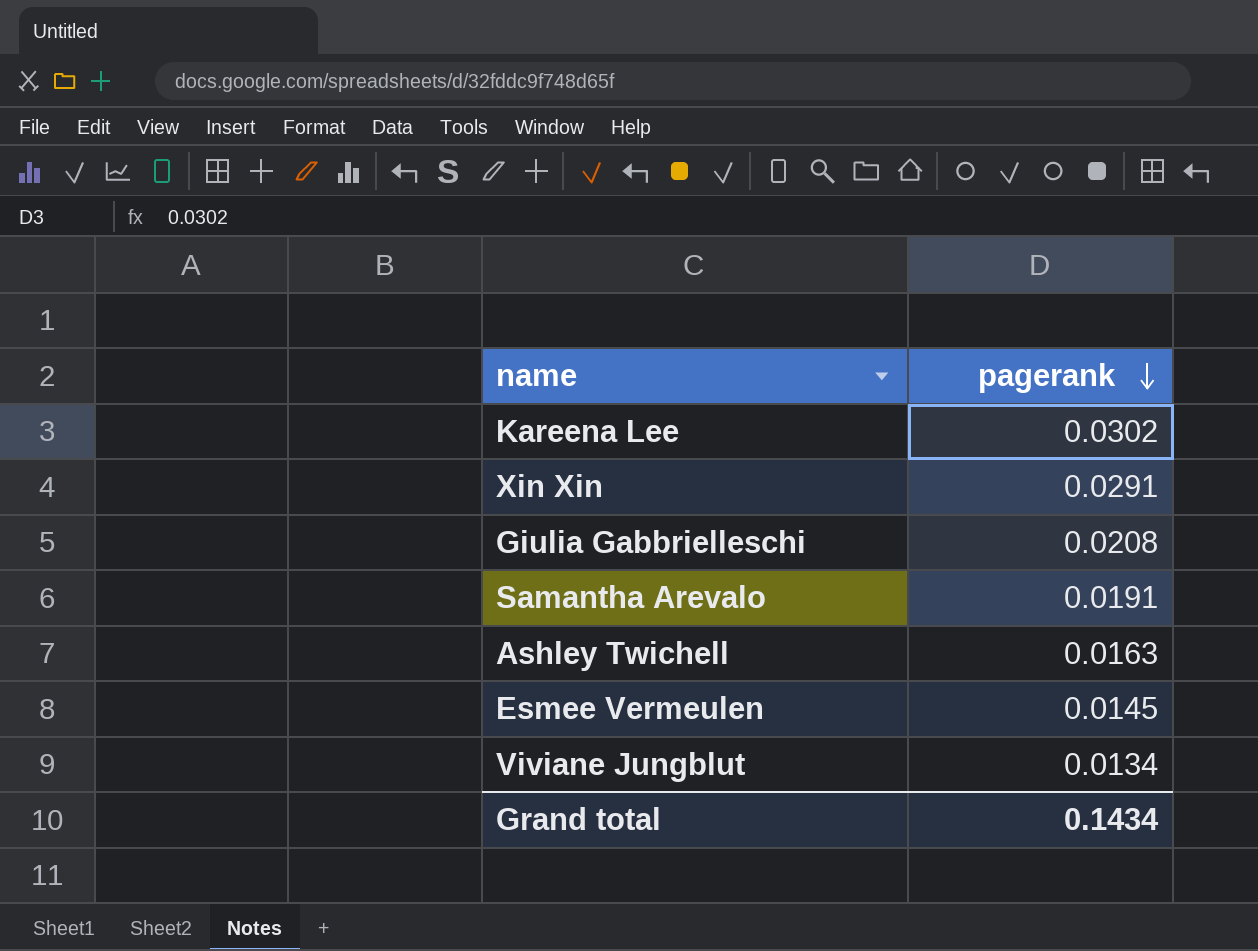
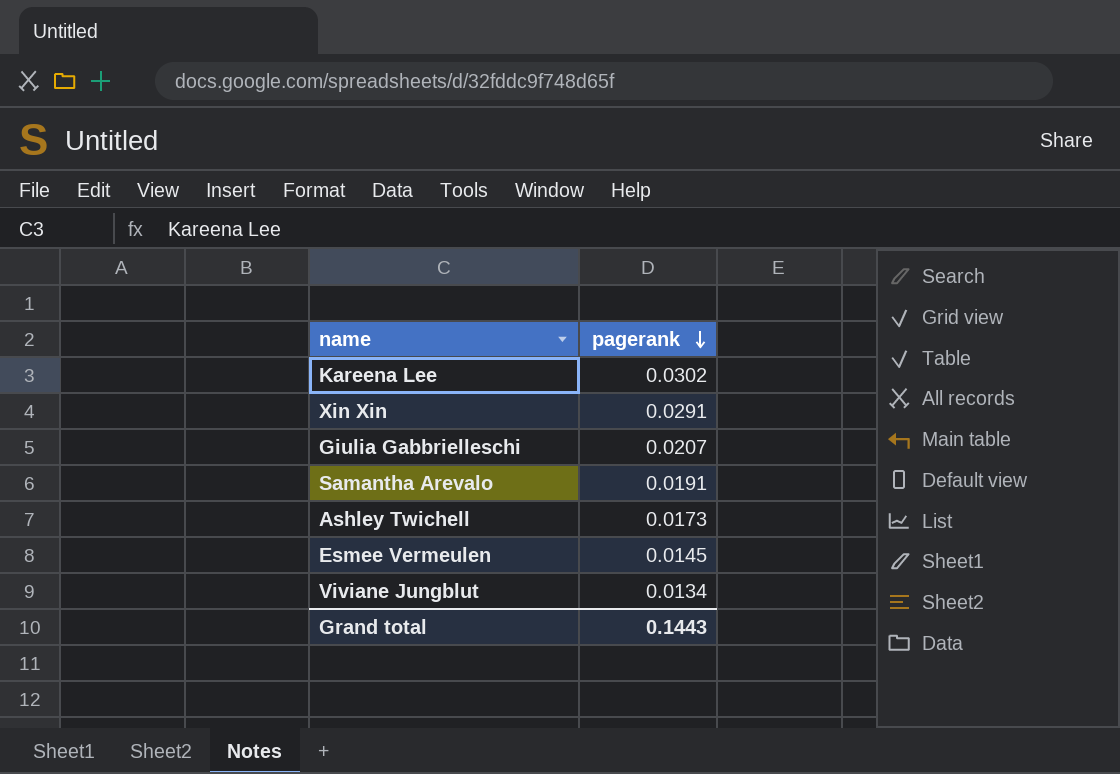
Giulia Gabbrielleschi | pagerank: 0.0208 -> 0.0207
Ashley Twichell | pagerank: 0.0163 -> 0.0173
Grand total | pagerank: 0.1434 -> 0.1443

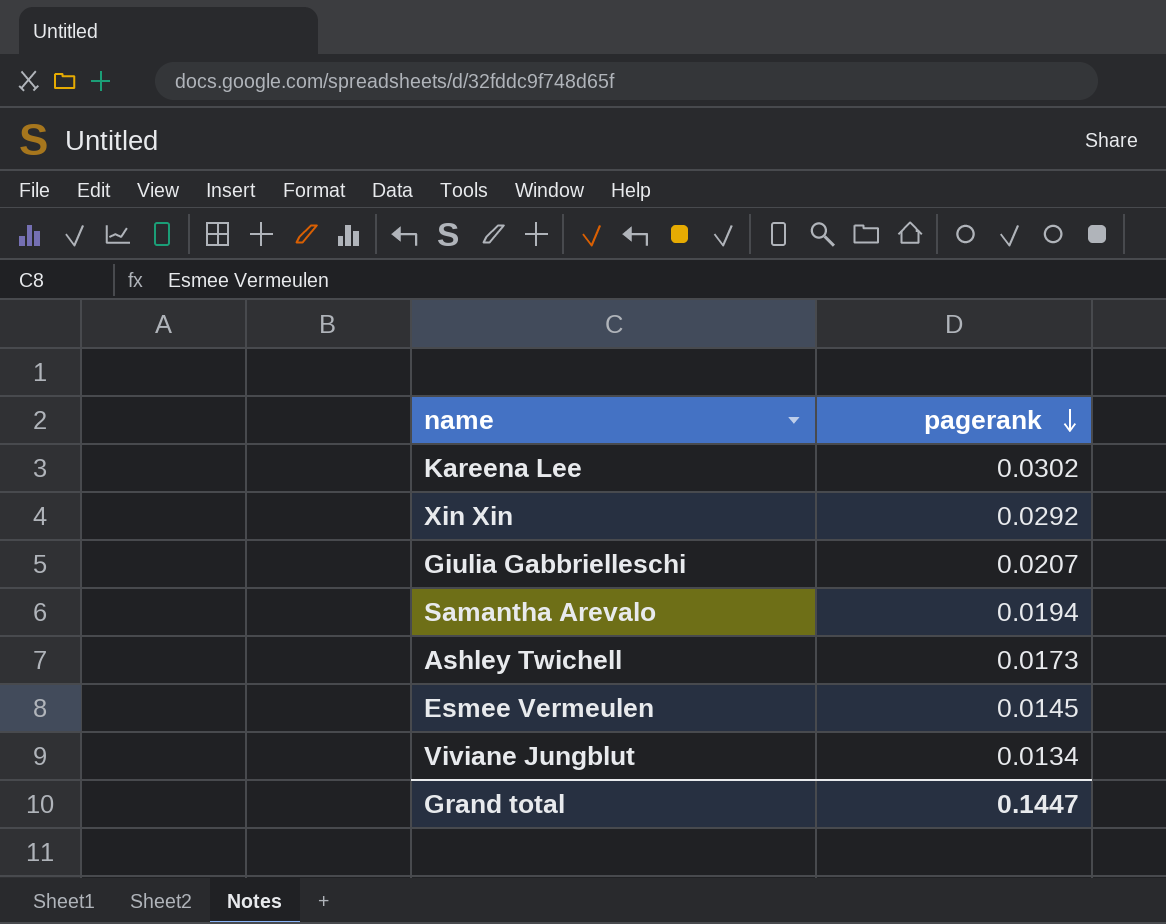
Xin Xin | pagerank: 0.0291 -> 0.0292
Samantha Arevalo | pagerank: 0.0191 -> 0.0194
Grand total | pagerank: 0.1443 -> 0.1447

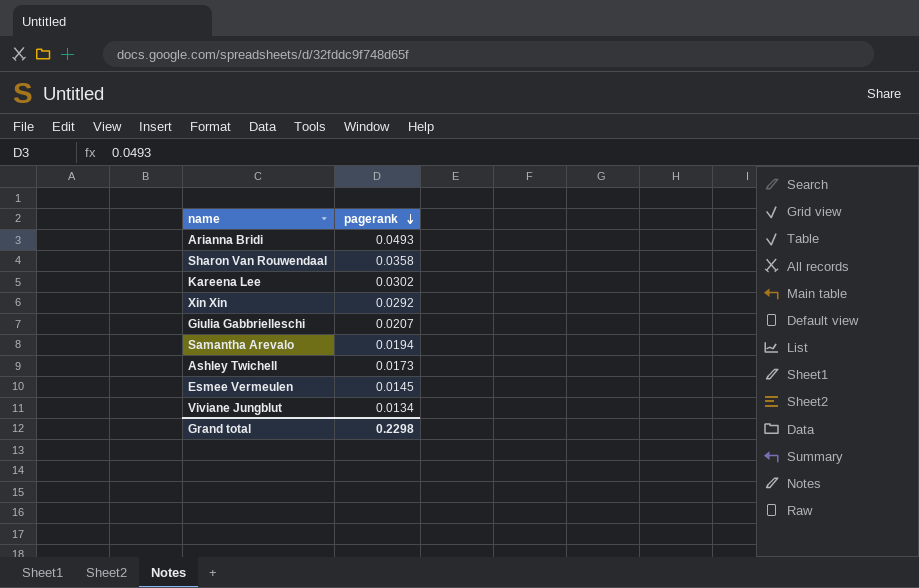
row Arianna Bridi: none -> 0.0493
row Sharon Van Rouwendaal: none -> 0.0358
Grand total | pagerank: 0.1447 -> 0.2298

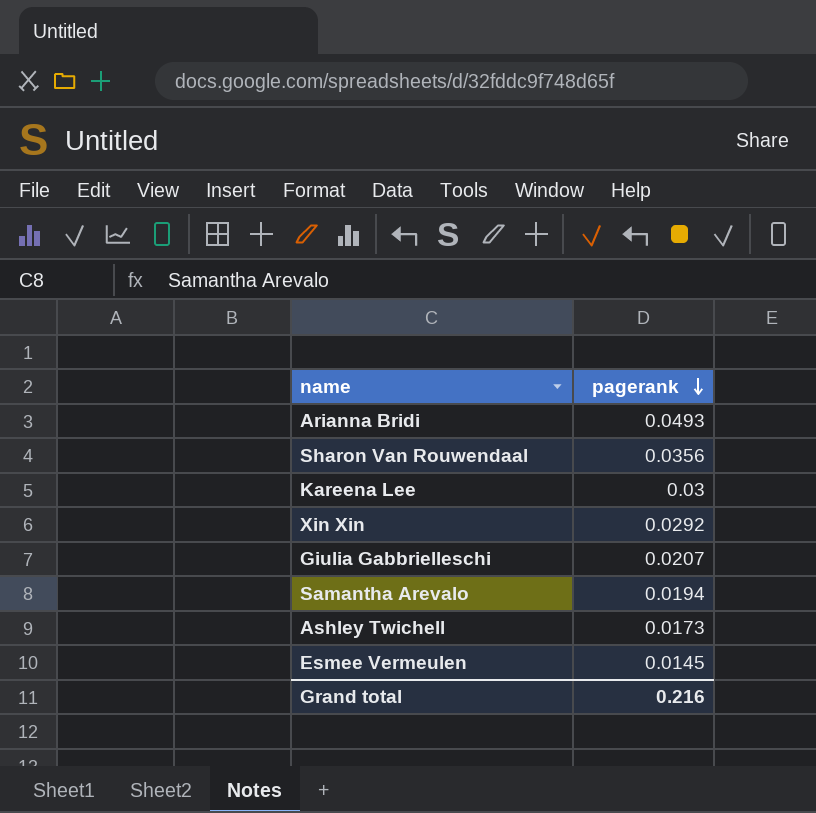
row Viviane Jungblut: 0.0134 -> none
Sharon Van Rouwendaal | pagerank: 0.0358 -> 0.0356
Kareena Lee | pagerank: 0.0302 -> 0.03
Grand total | pagerank: 0.2298 -> 0.216

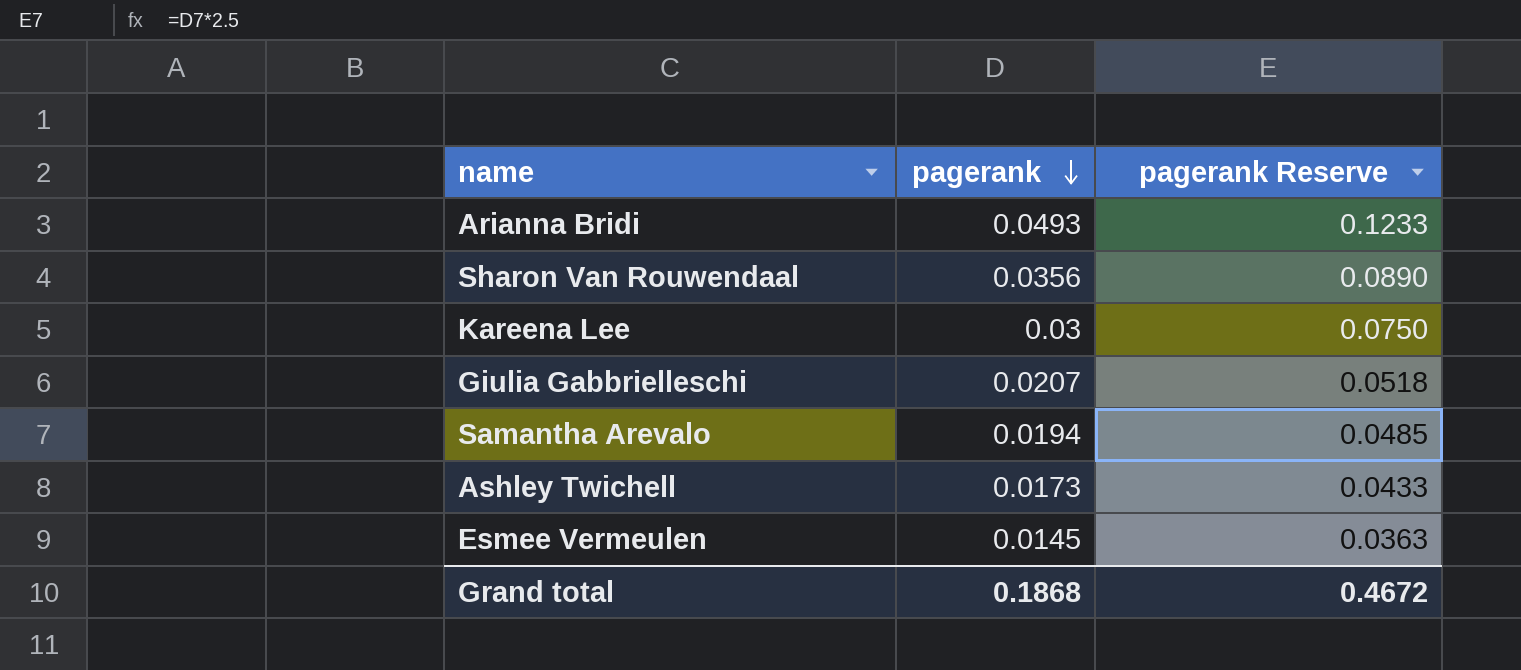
column pagerank Reserve | formula: none -> [pagerank] * 2.5
row Xin Xin: 0.0292 -> none
Grand total | pagerank: 0.216 -> 0.1868

